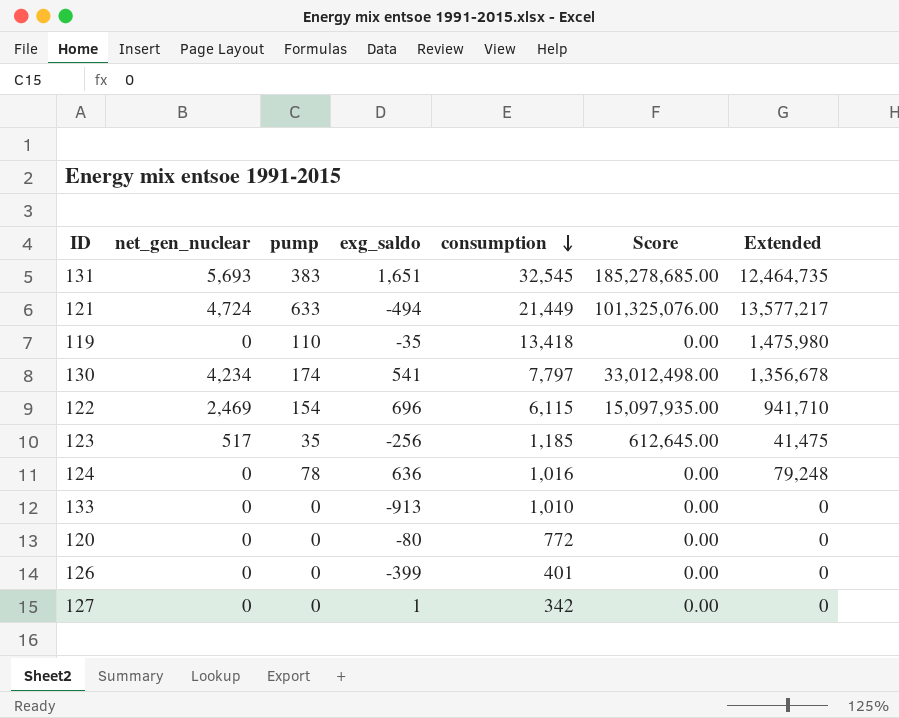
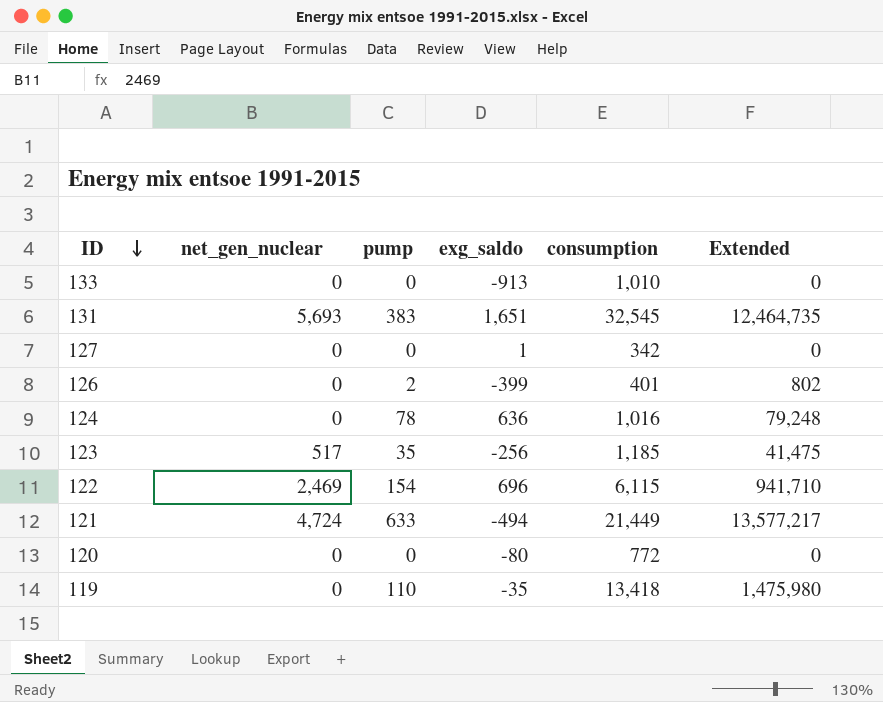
row order: consumption descending -> ID descending
column Score | formula: [net_gen_nuclear] * [consumption] -> none
row 130: 4,234 | 174 | 541 | 7,797 | 33,012,498.00 | 1,356,678 -> none
126 | pump: 0 -> 2
126 | Extended: 0 -> 802

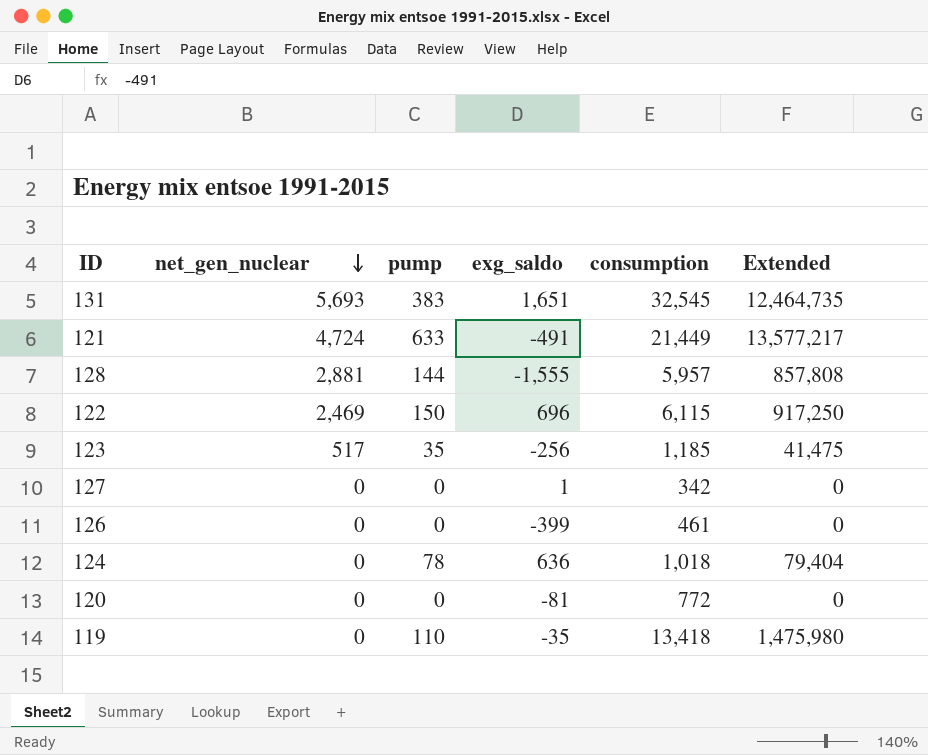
row order: ID descending -> net_gen_nuclear descending
row 133: 0 | 0 | -913 | 1,010 | 0 -> none
121 | exg_saldo: -494 -> -491
row 128: none -> 2,881 | 144 | -1,555 | 5,957 | 857,808
122 | pump: 154 -> 150
122 | Extended: 941,710 -> 917,250
126 | pump: 2 -> 0
126 | consumption: 401 -> 461
126 | Extended: 802 -> 0
124 | consumption: 1,016 -> 1,018
124 | Extended: 79,248 -> 79,404
120 | exg_saldo: -80 -> -81

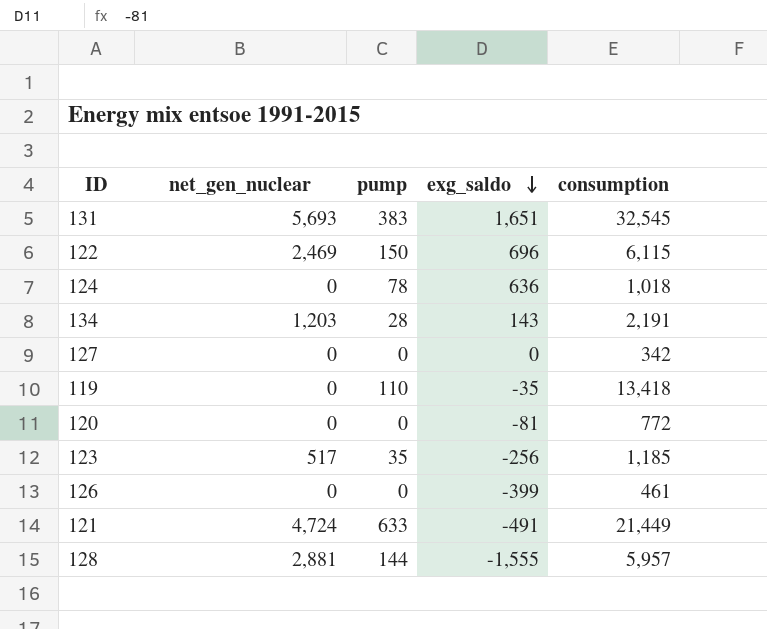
row order: net_gen_nuclear descending -> exg_saldo descending
column Extended | formula: [pump] * [consumption] -> none
row 134: none -> 1,203 | 28 | 143 | 2,191
127 | exg_saldo: 1 -> 0

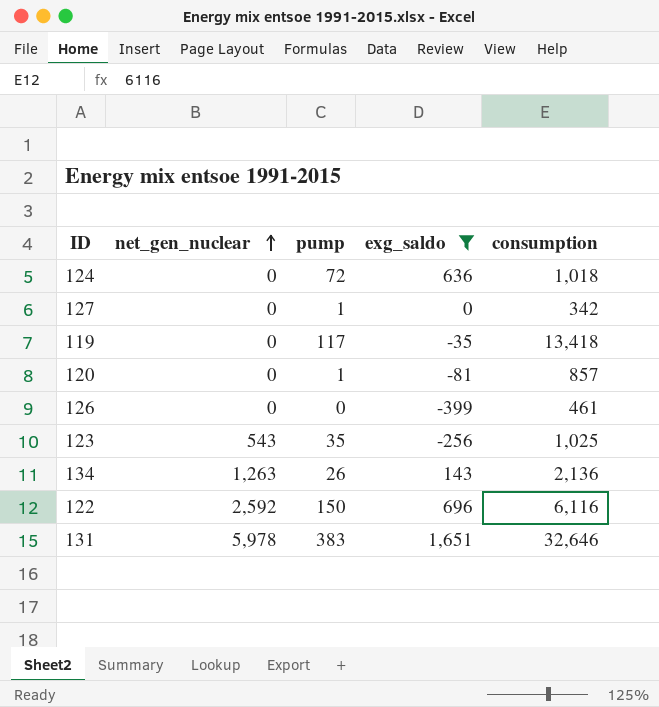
filter: none -> exg_saldo >= -399
row order: exg_saldo descending -> net_gen_nuclear ascending
124 | pump: 78 -> 72
127 | pump: 0 -> 1
119 | pump: 110 -> 117
120 | pump: 0 -> 1
120 | consumption: 772 -> 857
123 | net_gen_nuclear: 517 -> 543
123 | consumption: 1,185 -> 1,025
134 | net_gen_nuclear: 1,203 -> 1,263
134 | pump: 28 -> 26
134 | consumption: 2,191 -> 2,136
122 | net_gen_nuclear: 2,469 -> 2,592
122 | consumption: 6,115 -> 6,116
131 | net_gen_nuclear: 5,693 -> 5,978
131 | consumption: 32,545 -> 32,646

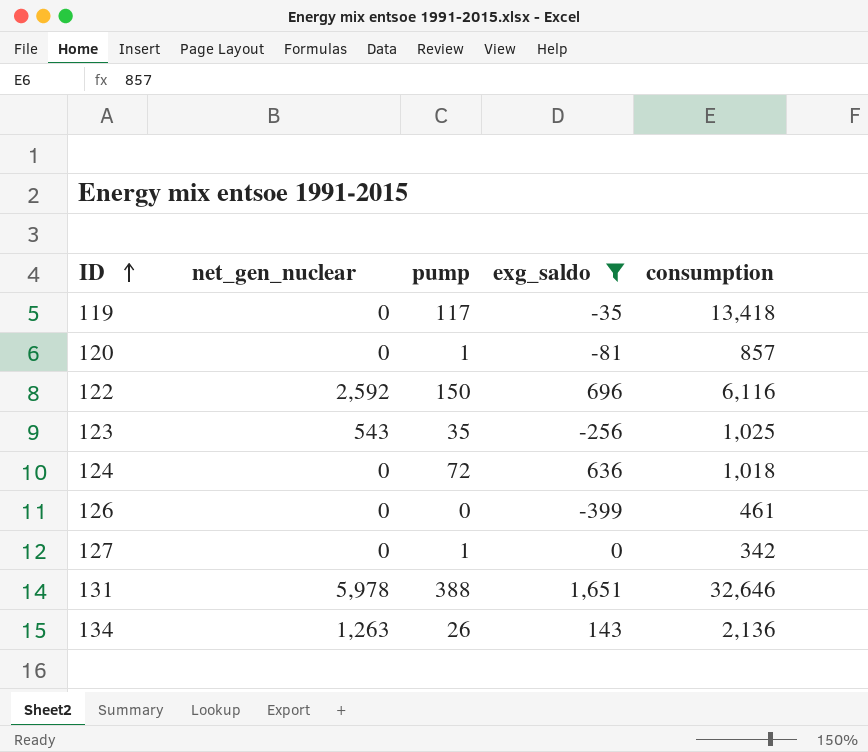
row order: net_gen_nuclear ascending -> ID ascending
131 | pump: 383 -> 388

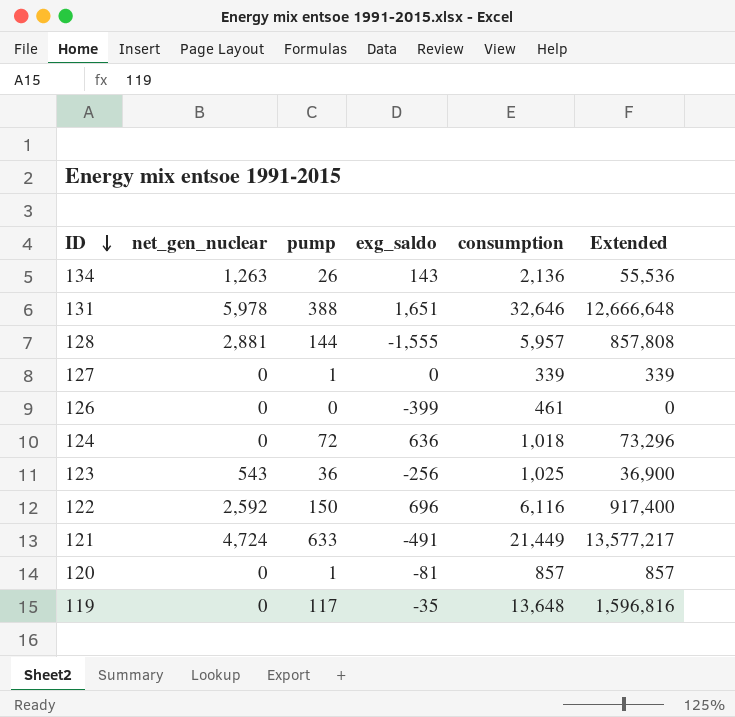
filter: exg_saldo >= -399 -> none
row order: ID ascending -> ID descending
column Extended | formula: none -> [pump] * [consumption]
127 | consumption: 342 -> 339
123 | pump: 35 -> 36
119 | consumption: 13,418 -> 13,648

